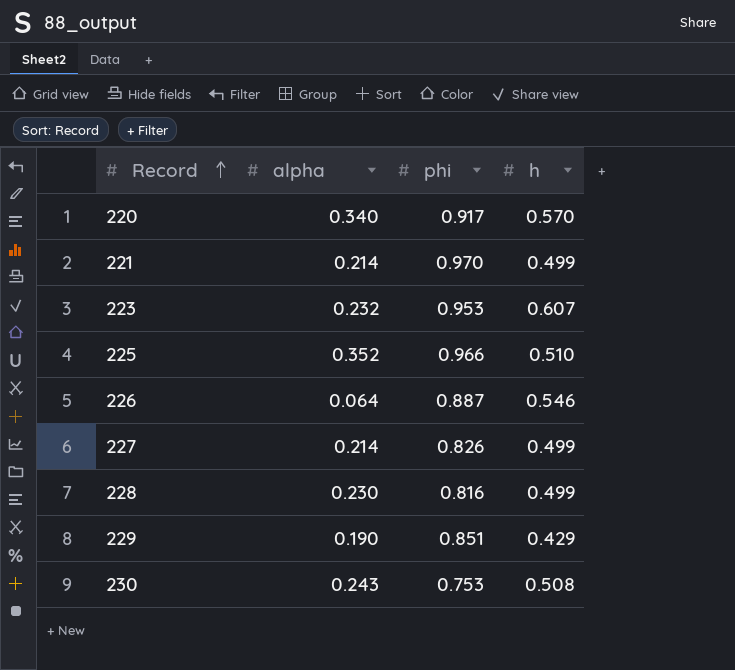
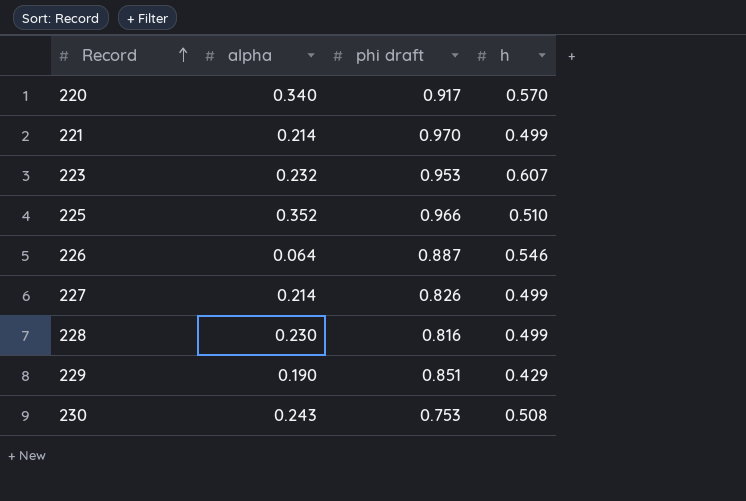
column name: phi -> phi draft

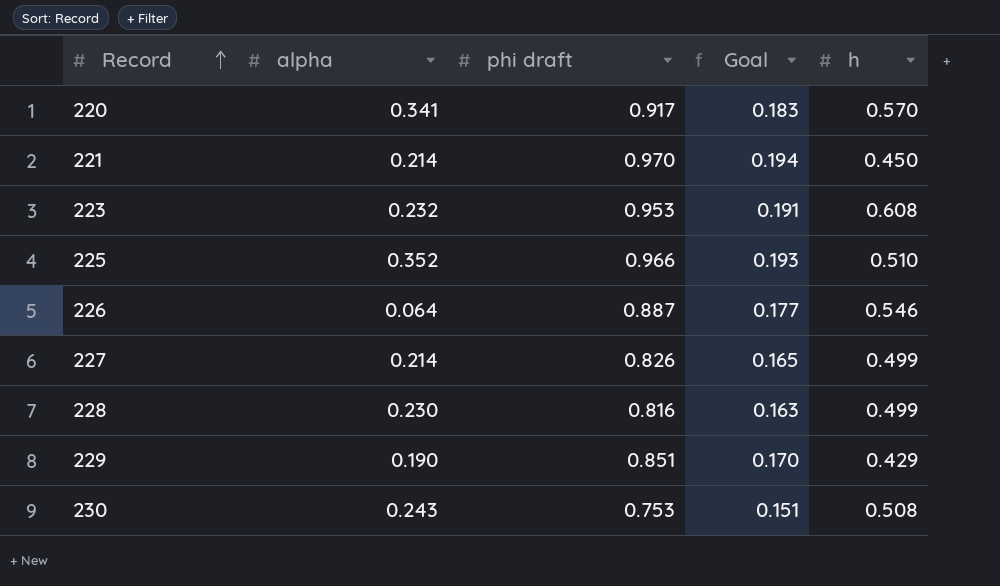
column Goal | formula: none -> [phi draft] * 0.2
220 | alpha: 0.340 -> 0.341
221 | h: 0.499 -> 0.450
223 | h: 0.607 -> 0.608

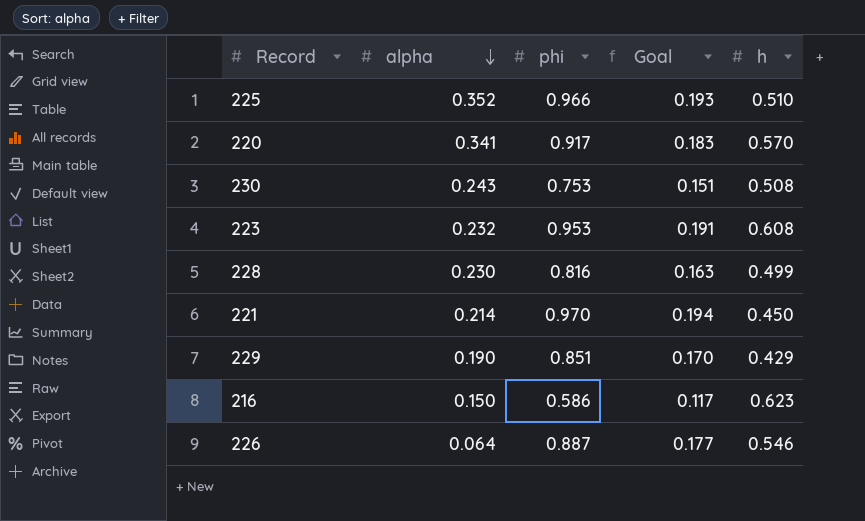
row order: Record ascending -> alpha descending
column name: phi draft -> phi
row 227: 0.214 | 0.826 | 0.165 | 0.499 -> none
row 216: none -> 0.150 | 0.586 | 0.117 | 0.623

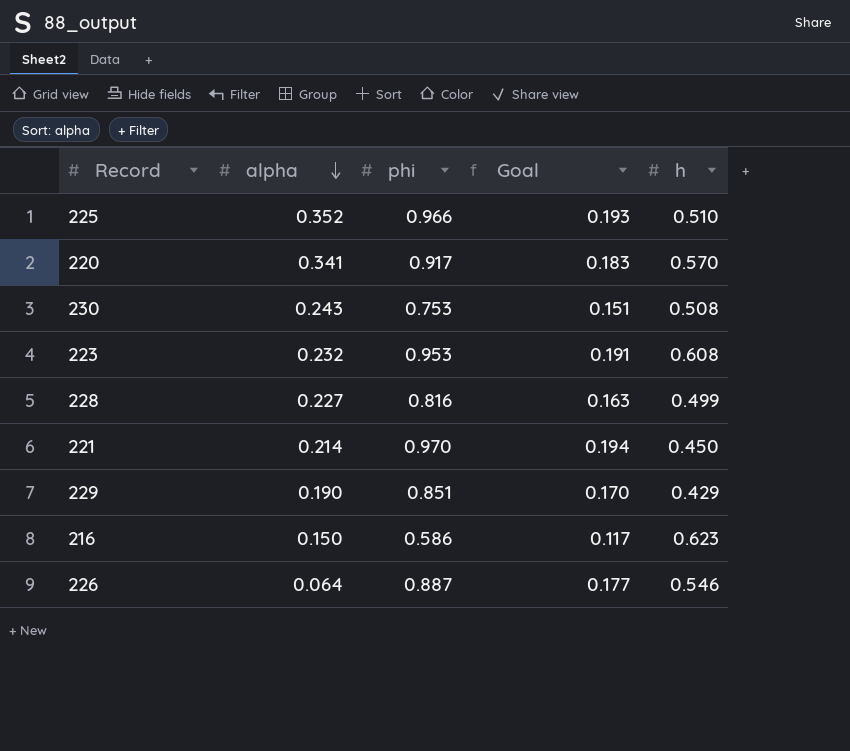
228 | alpha: 0.230 -> 0.227

